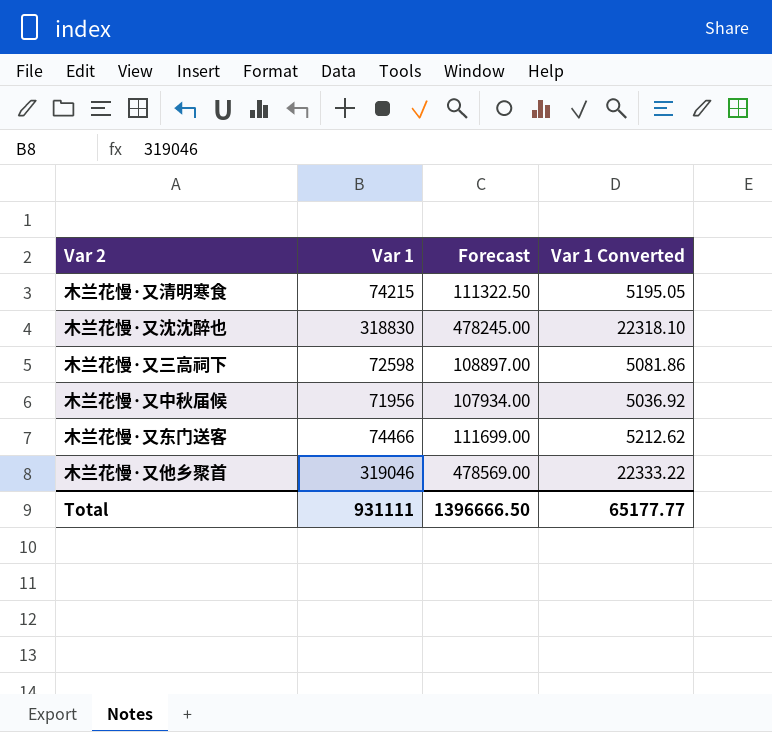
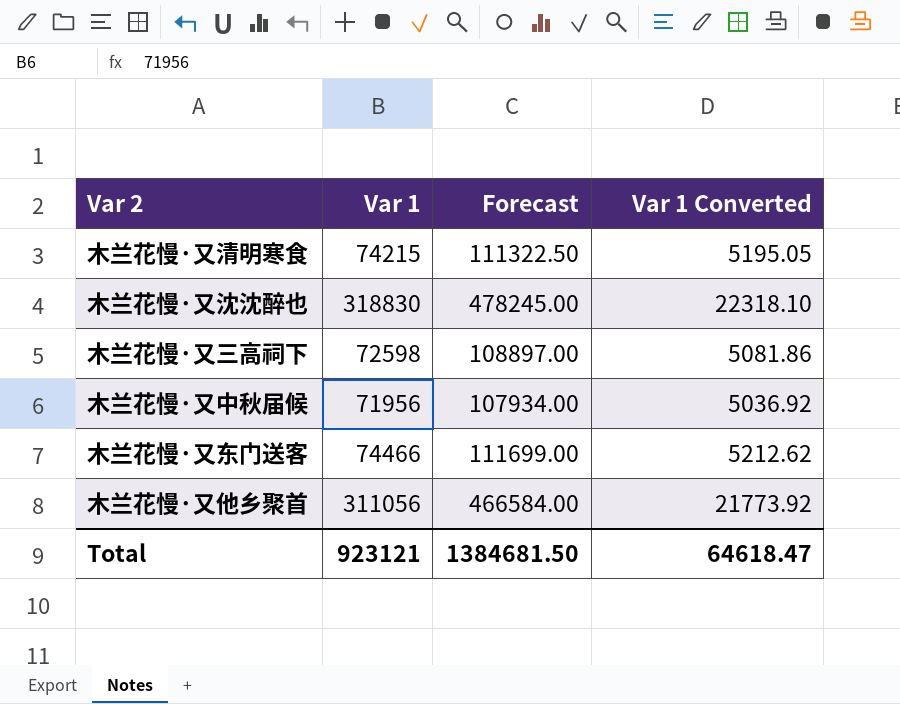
木兰花慢·又他乡聚首 | Var 1: 319046 -> 311056
木兰花慢·又他乡聚首 | Forecast: 478569.00 -> 466584.00
木兰花慢·又他乡聚首 | Var 1 Converted: 22333.22 -> 21773.92
Total | Var 1: 931111 -> 923121
Total | Forecast: 1396666.50 -> 1384681.50
Total | Var 1 Converted: 65177.77 -> 64618.47

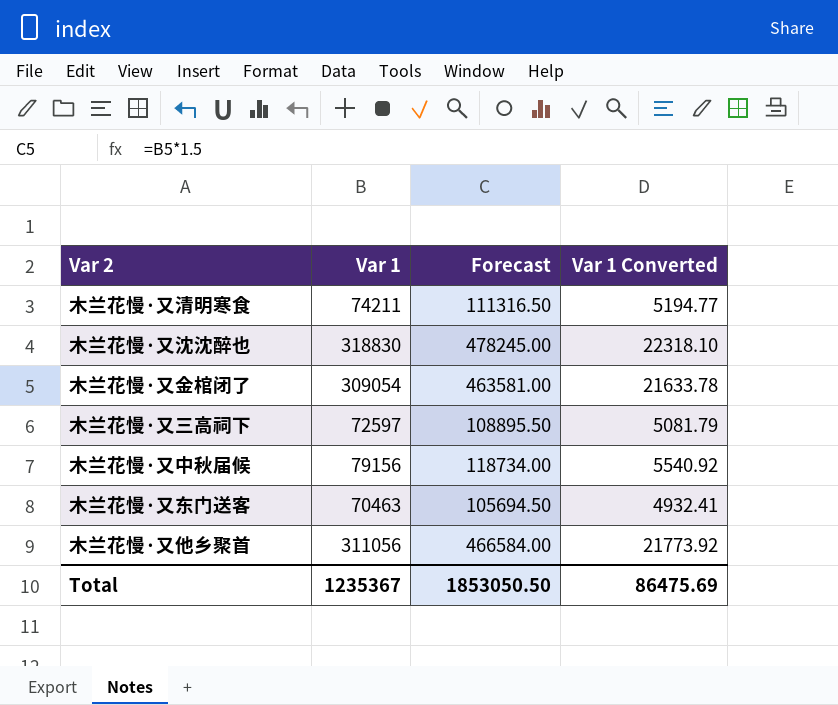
木兰花慢·又清明寒食 | Var 1: 74215 -> 74211
木兰花慢·又清明寒食 | Forecast: 111322.50 -> 111316.50
木兰花慢·又清明寒食 | Var 1 Converted: 5195.05 -> 5194.77
row 木兰花慢·又金棺闭了: none -> 309054 | 463581.00 | 21633.78
木兰花慢·又三高祠下 | Var 1: 72598 -> 72597
木兰花慢·又三高祠下 | Forecast: 108897.00 -> 108895.50
木兰花慢·又三高祠下 | Var 1 Converted: 5081.86 -> 5081.79
木兰花慢·又中秋届候 | Var 1: 71956 -> 79156
木兰花慢·又中秋届候 | Forecast: 107934.00 -> 118734.00
木兰花慢·又中秋届候 | Var 1 Converted: 5036.92 -> 5540.92
木兰花慢·又东门送客 | Var 1: 74466 -> 70463
木兰花慢·又东门送客 | Forecast: 111699.00 -> 105694.50
木兰花慢·又东门送客 | Var 1 Converted: 5212.62 -> 4932.41
Total | Var 1: 923121 -> 1235367
Total | Forecast: 1384681.50 -> 1853050.50
Total | Var 1 Converted: 64618.47 -> 86475.69

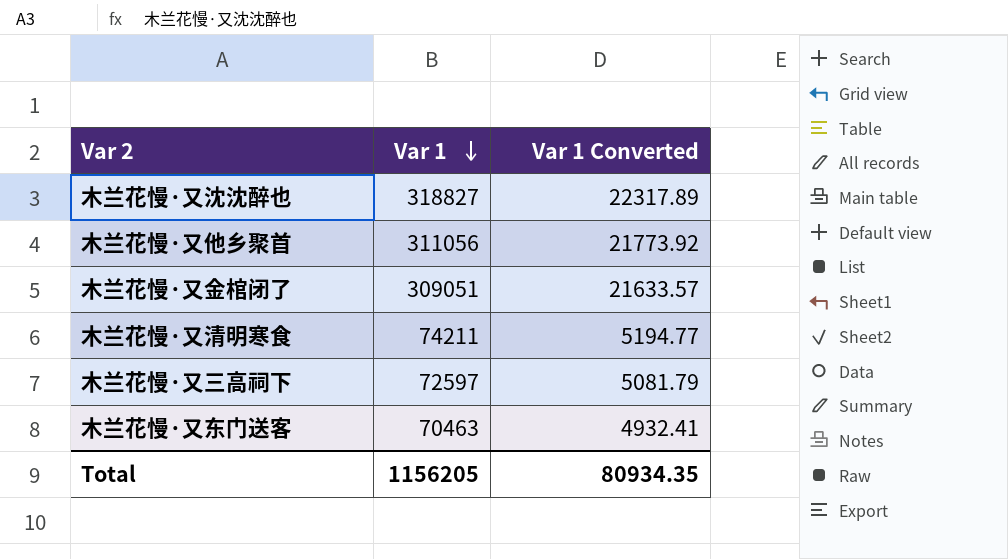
row order: none -> Var 1 descending
column Forecast | formula: [Var 1] * 1.5 -> none
row 木兰花慢·又中秋届候: 79156 | 118734.00 | 5540.92 -> none
木兰花慢·又沈沈醉也 | Var 1: 318830 -> 318827
木兰花慢·又沈沈醉也 | Var 1 Converted: 22318.10 -> 22317.89
木兰花慢·又金棺闭了 | Var 1: 309054 -> 309051
木兰花慢·又金棺闭了 | Var 1 Converted: 21633.78 -> 21633.57
Total | Var 1: 1235367 -> 1156205
Total | Var 1 Converted: 86475.69 -> 80934.35

